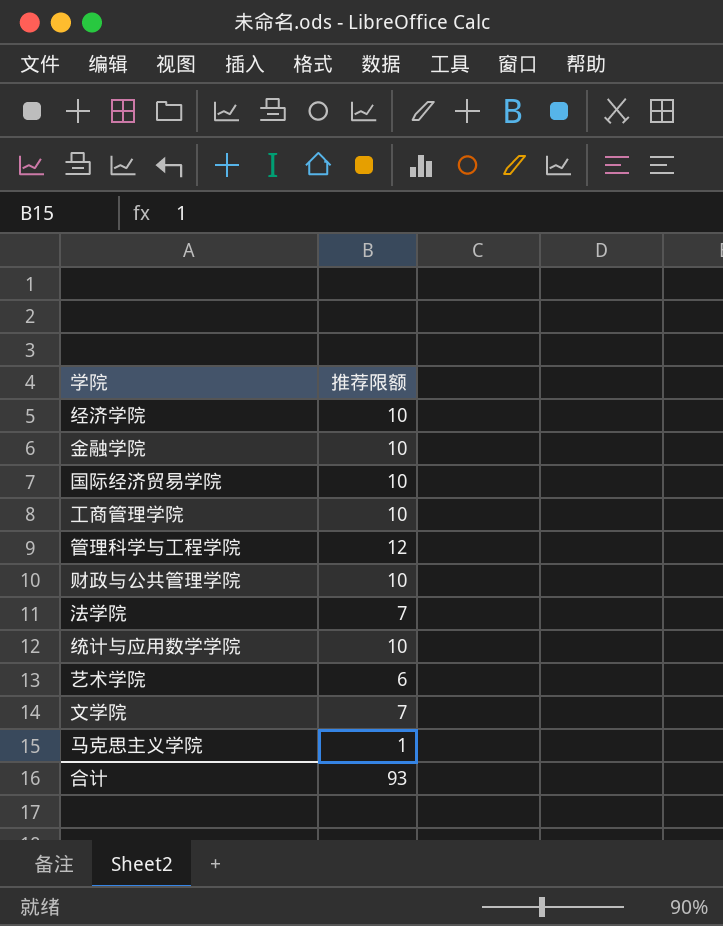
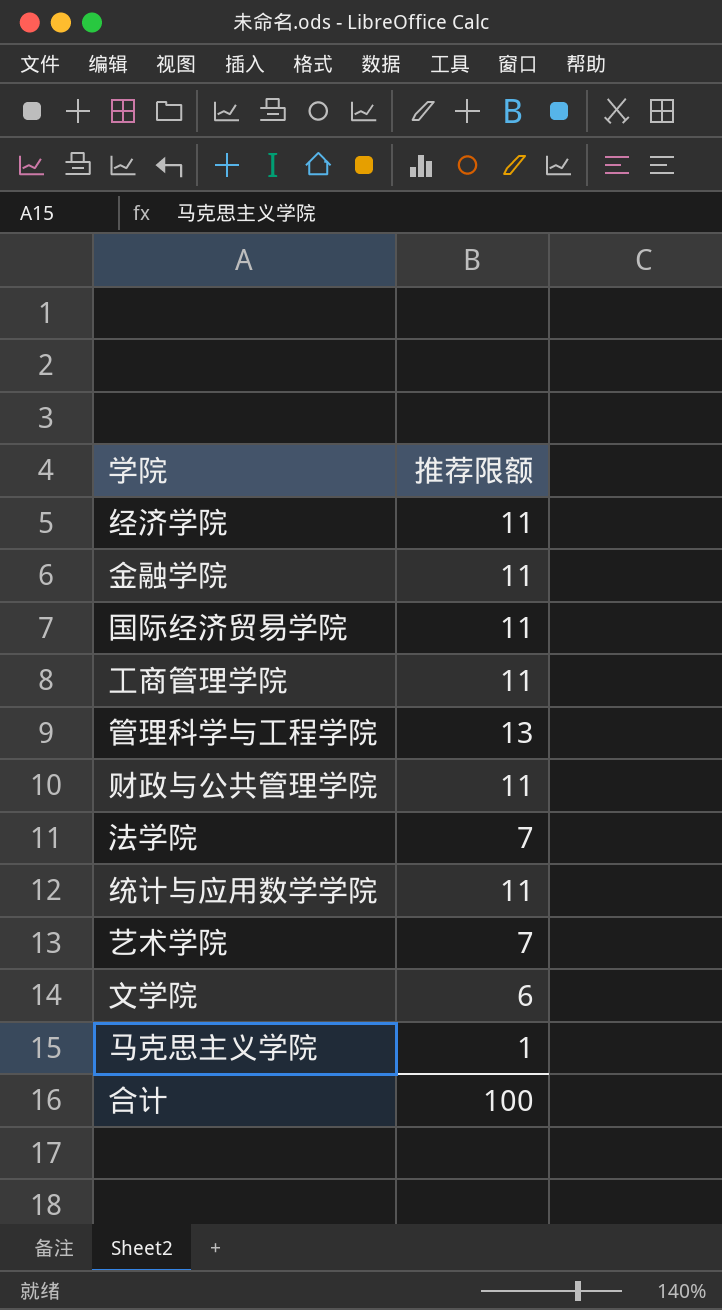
经济学院 | 推荐限额: 10 -> 11
金融学院 | 推荐限额: 10 -> 11
国际经济贸易学院 | 推荐限额: 10 -> 11
工商管理学院 | 推荐限额: 10 -> 11
管理科学与工程学院 | 推荐限额: 12 -> 13
财政与公共管理学院 | 推荐限额: 10 -> 11
统计与应用数学学院 | 推荐限额: 10 -> 11
艺术学院 | 推荐限额: 6 -> 7
文学院 | 推荐限额: 7 -> 6
合计 | 推荐限额: 93 -> 100

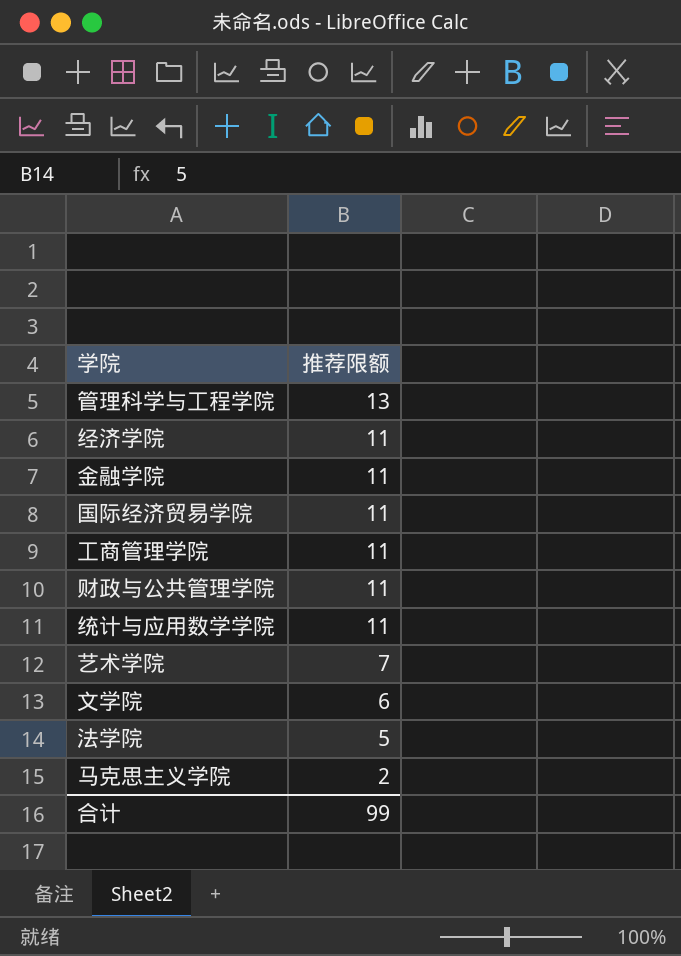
row order: none -> 推荐限额 descending
法学院 | 推荐限额: 7 -> 5
马克思主义学院 | 推荐限额: 1 -> 2
合计 | 推荐限额: 100 -> 99

